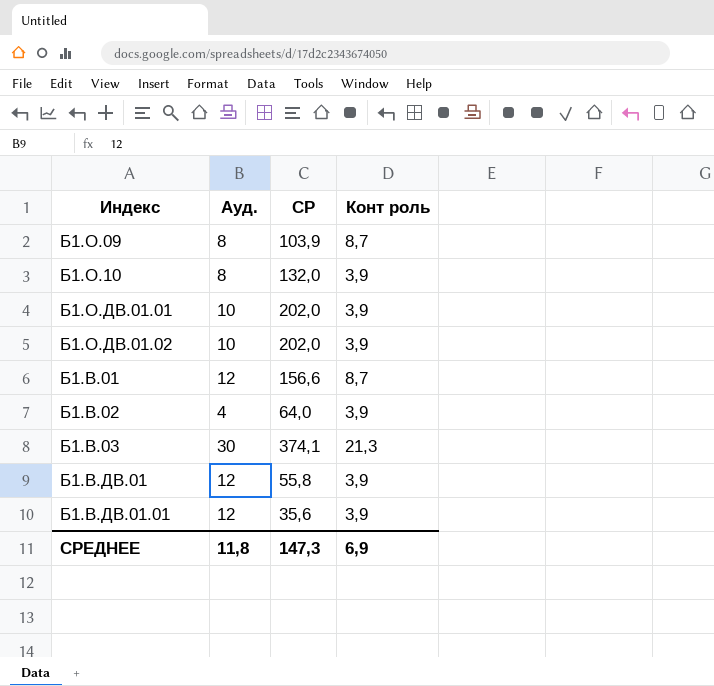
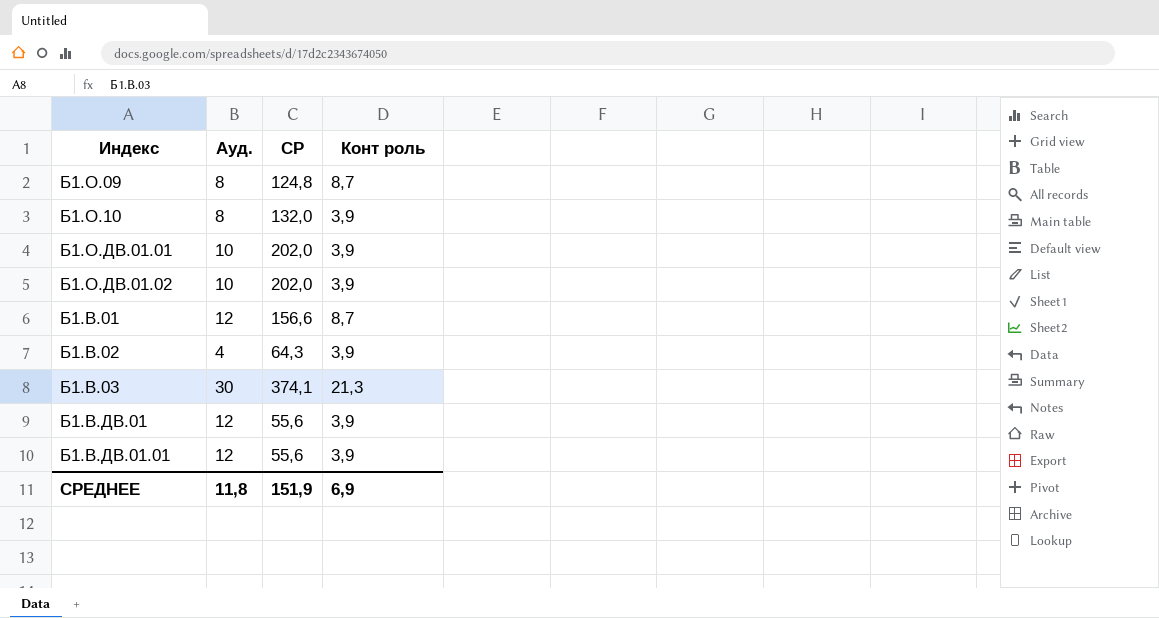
Б1.О.09 | СР: 103,9 -> 124,8
Б1.В.02 | СР: 64,0 -> 64,3
Б1.В.ДВ.01 | СР: 55,8 -> 55,6
Б1.В.ДВ.01.01 | СР: 35,6 -> 55,6
СРЕДНЕЕ | СР: 147,3 -> 151,9

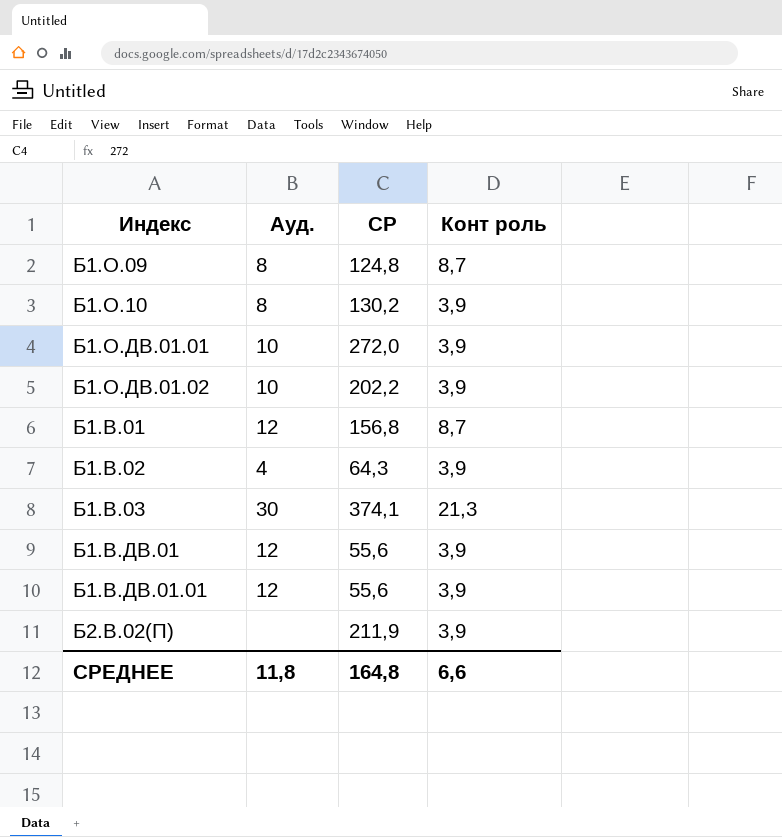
Б1.О.10 | СР: 132,0 -> 130,2
Б1.О.ДВ.01.01 | СР: 202,0 -> 272,0
Б1.О.ДВ.01.02 | СР: 202,0 -> 202,2
Б1.В.01 | СР: 156,6 -> 156,8
row Б2.В.02(П): none -> none | 211,9 | 3,9
СРЕДНЕЕ | СР: 151,9 -> 164,8
СРЕДНЕЕ | Конт роль: 6,9 -> 6,6

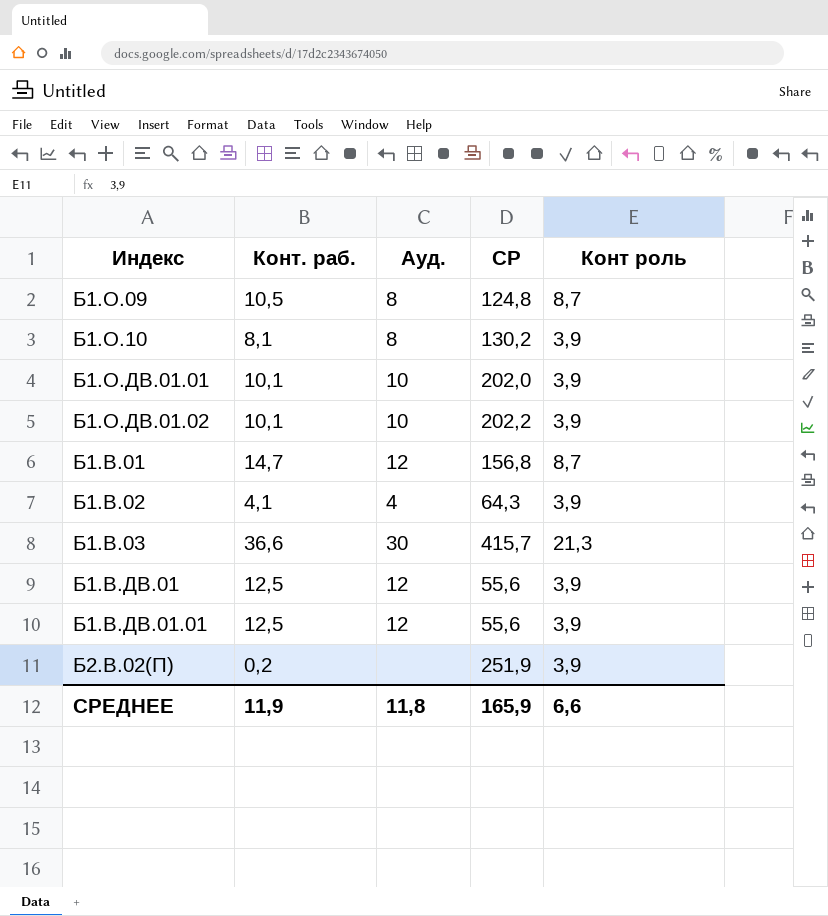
column Конт. раб. | position: none -> 2
Б1.О.ДВ.01.01 | СР: 272,0 -> 202,0
Б1.В.03 | СР: 374,1 -> 415,7
Б2.В.02(П) | СР: 211,9 -> 251,9
СРЕДНЕЕ | СР: 164,8 -> 165,9

